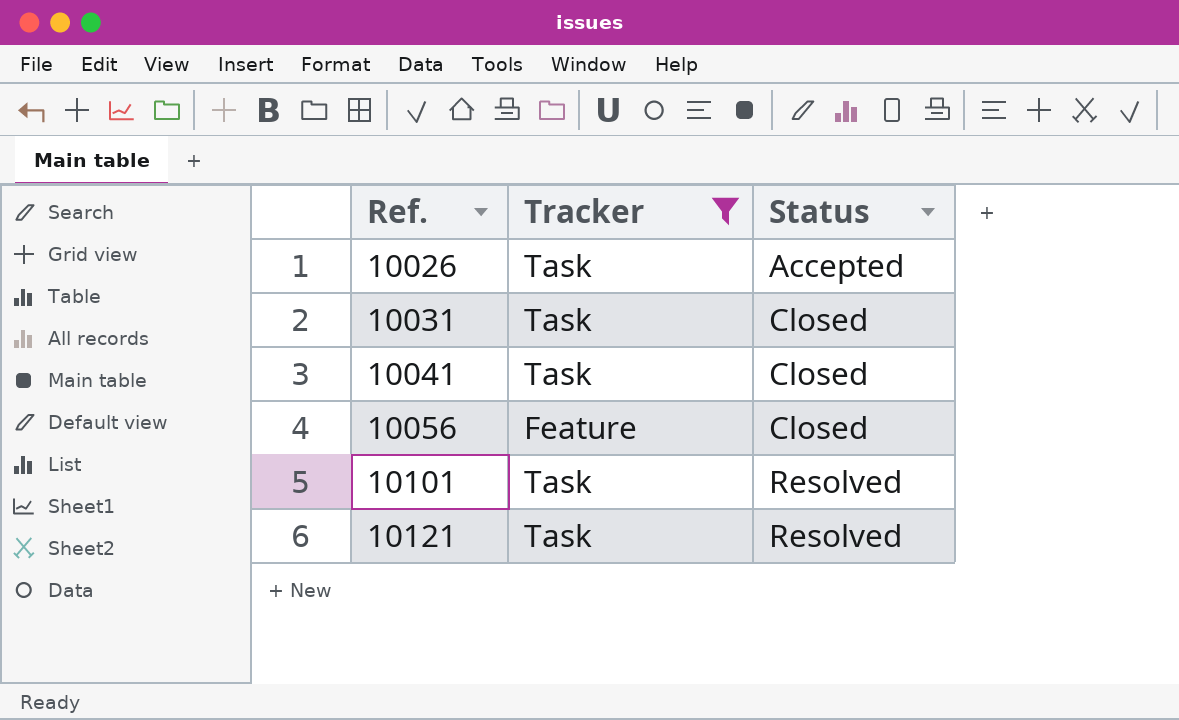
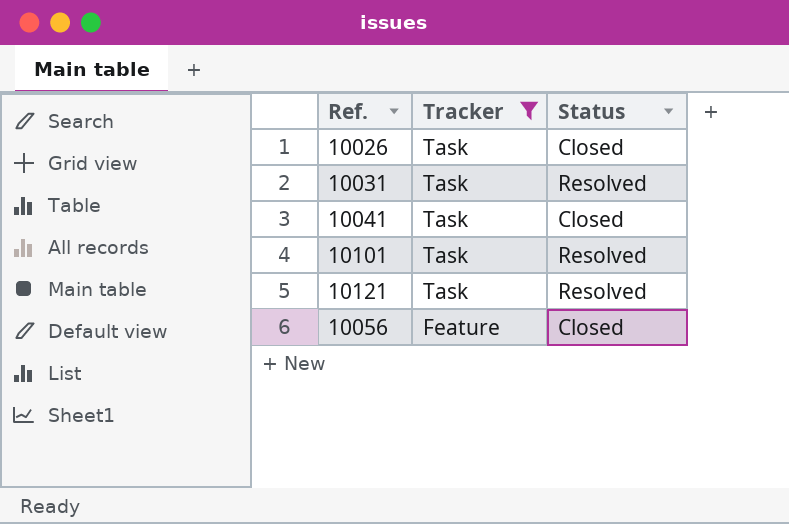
row order: Ref. ascending -> Tracker descending
10026 | Status: Accepted -> Closed
10031 | Status: Closed -> Resolved

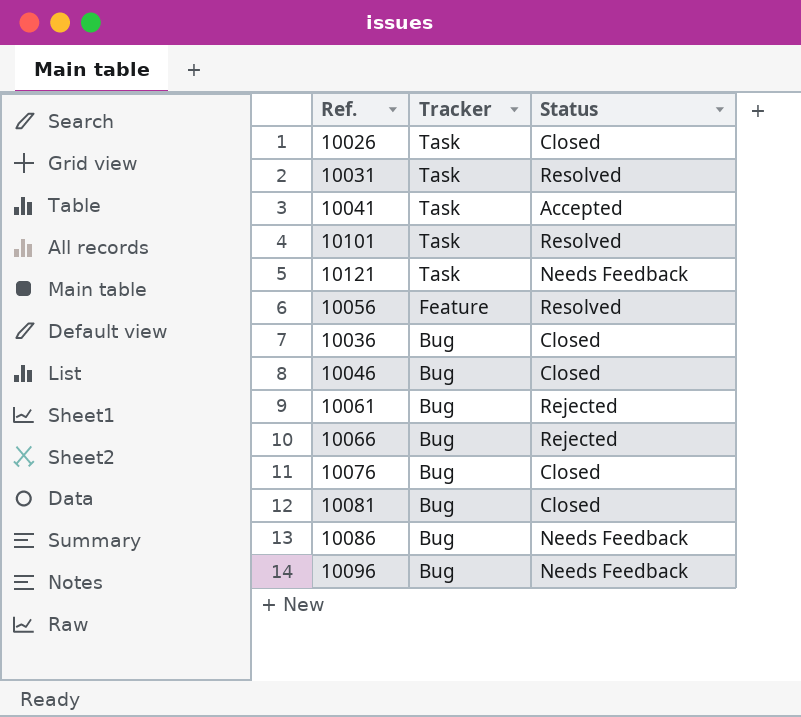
filter: Tracker != Bug -> none
10041 | Status: Closed -> Accepted
10121 | Status: Resolved -> Needs Feedback
10056 | Status: Closed -> Resolved

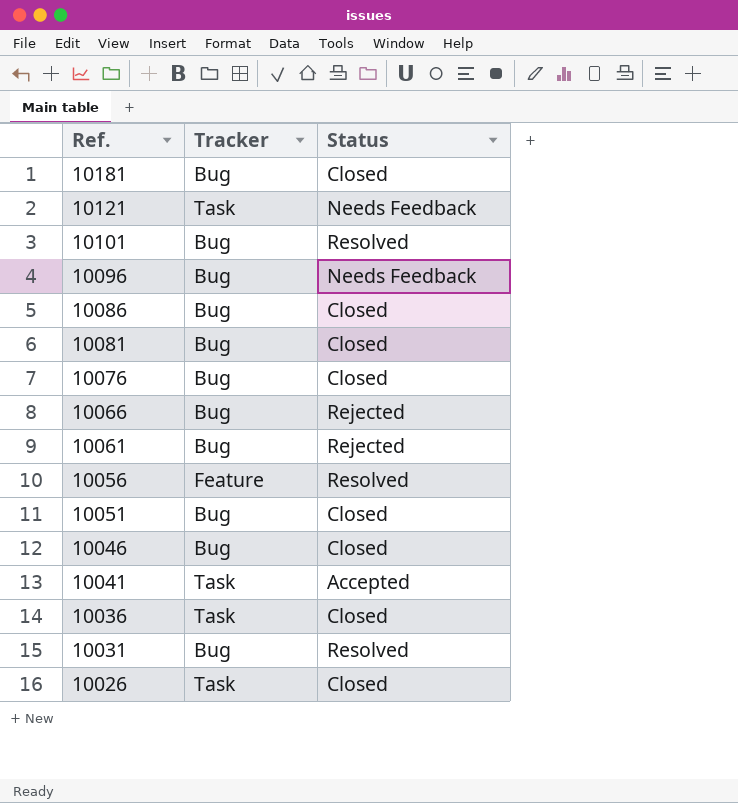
row order: Tracker descending -> Ref. descending
row 10181: none -> Bug | Closed
10101 | Tracker: Task -> Bug
10086 | Status: Needs Feedback -> Closed
row 10051: none -> Bug | Closed
10036 | Tracker: Bug -> Task
10031 | Tracker: Task -> Bug

